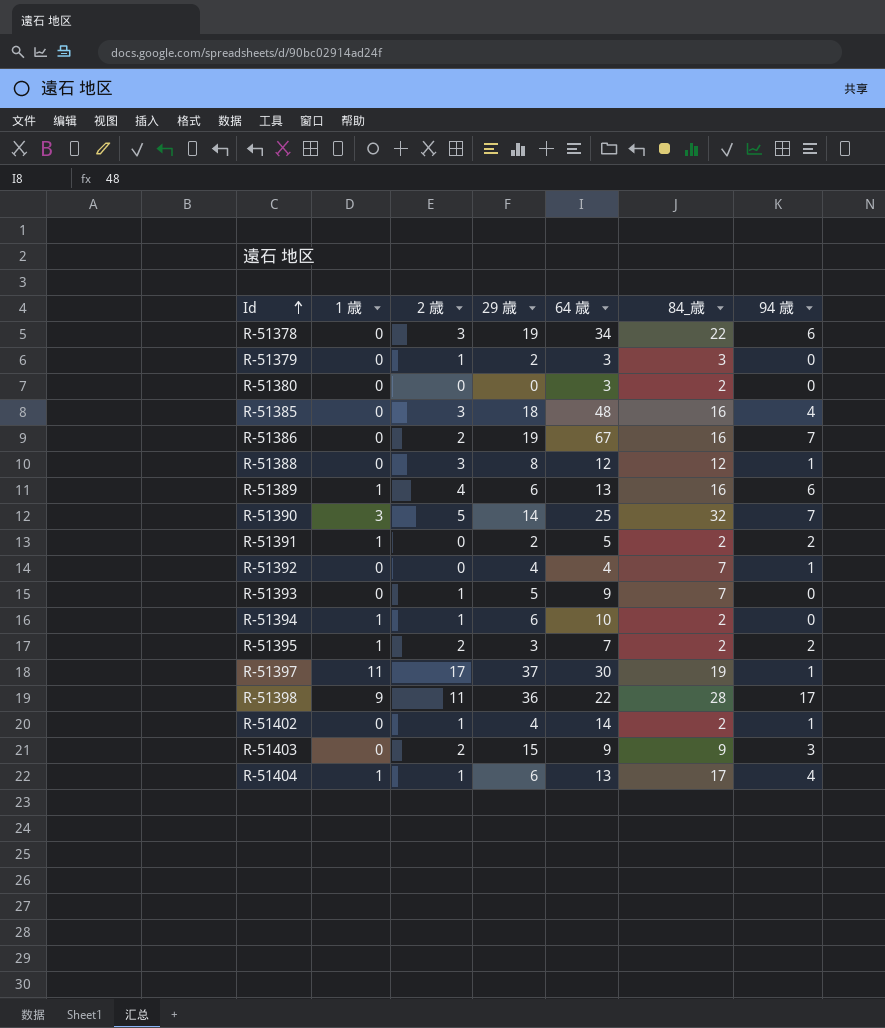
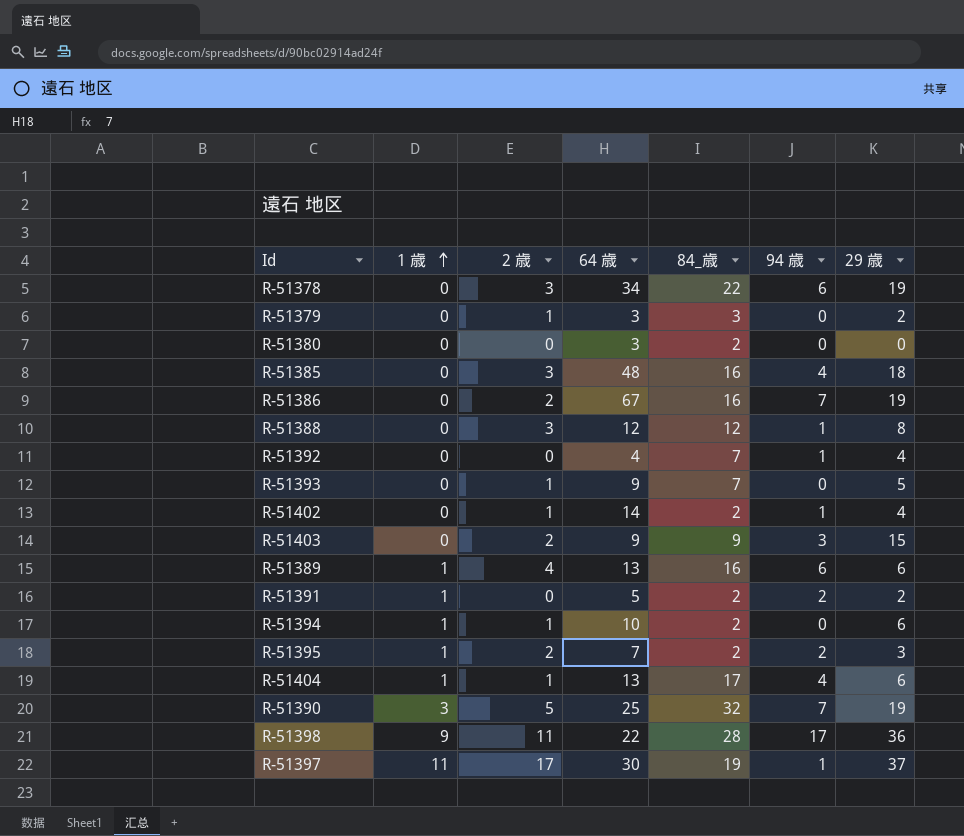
row order: Id ascending -> 1 歳 ascending
column 29 歳 | position: 4 -> 7
R-51390 | 29 歳: 14 -> 19

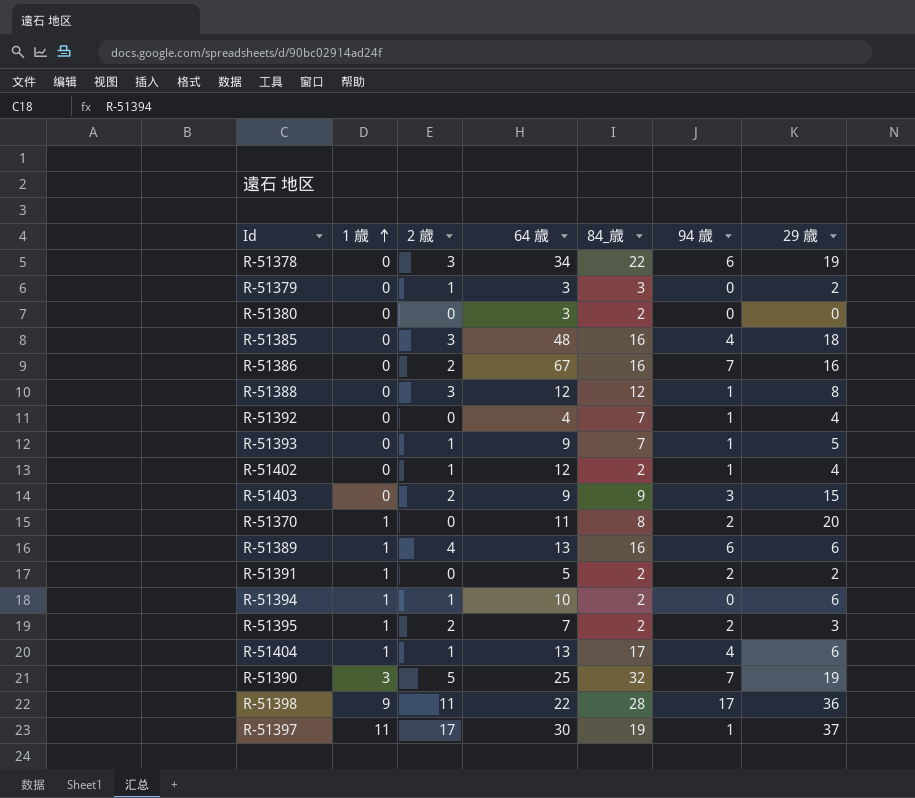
R-51386 | 29 歳: 19 -> 16
R-51393 | 94 歳: 0 -> 1
R-51402 | 64 歳: 14 -> 12
row R-51370: none -> 1 | 0 | 11 | 8 | 2 | 20

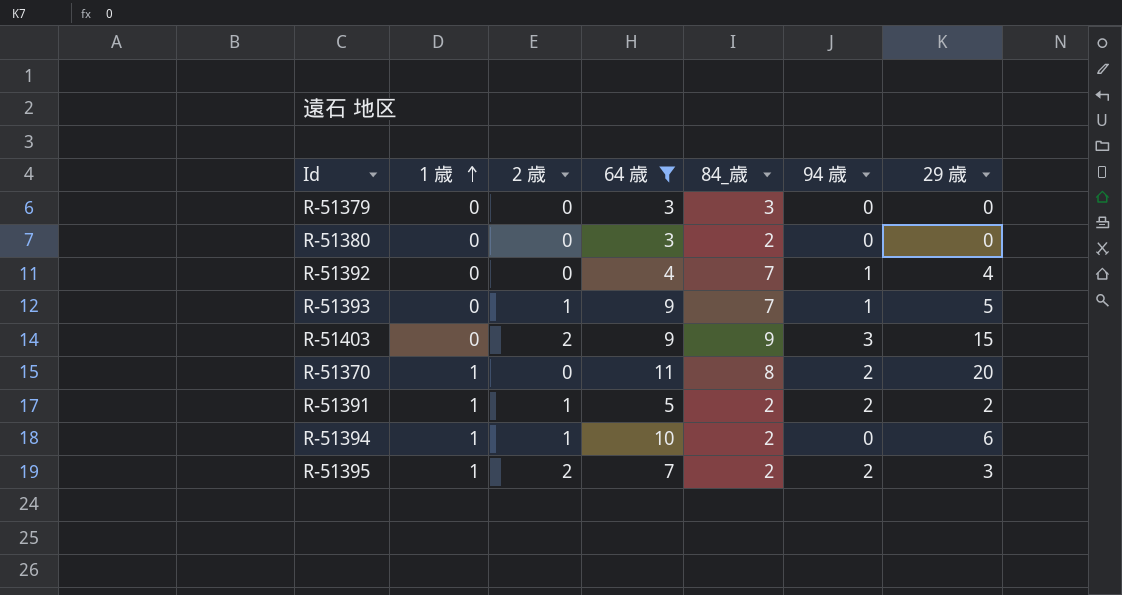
filter: none -> 64 歳 <= 11
R-51379 | 2 歳: 1 -> 0
R-51379 | 29 歳: 2 -> 0
R-51391 | 2 歳: 0 -> 1

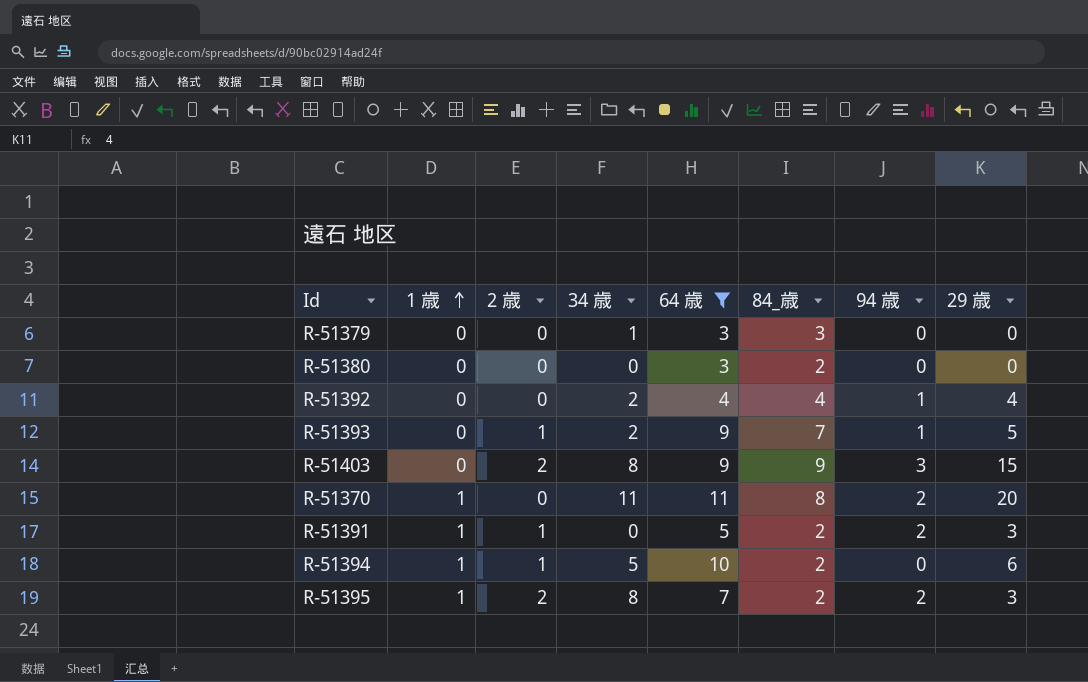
column 34 歳 | position: none -> 4
R-51392 | 84_歳: 7 -> 4
R-51391 | 29 歳: 2 -> 3

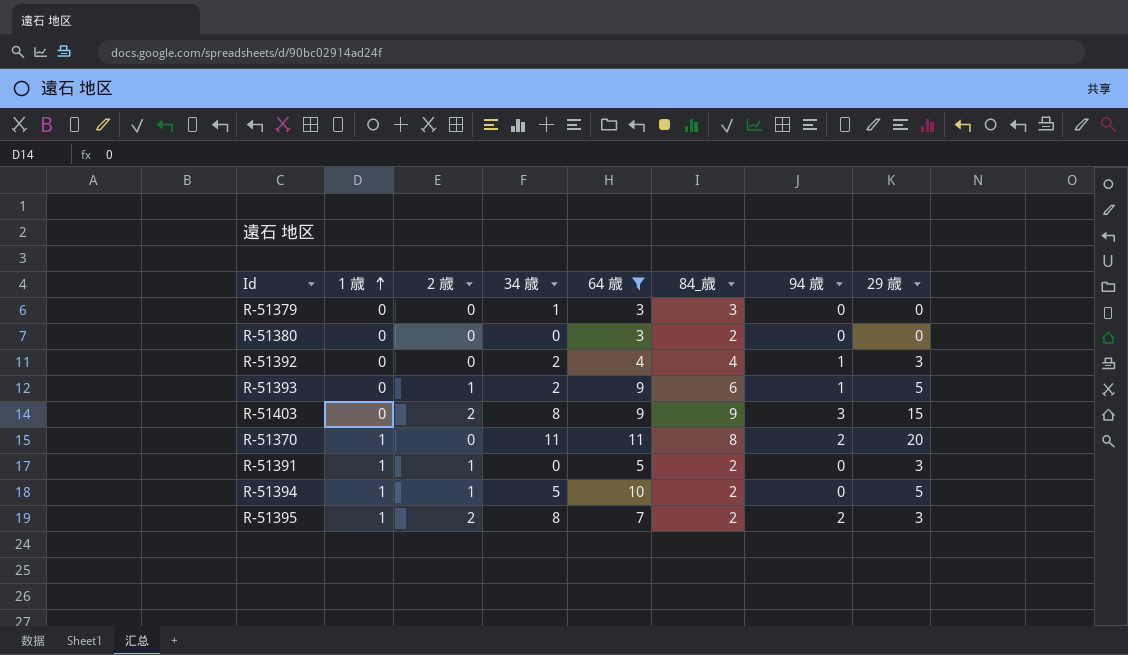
R-51392 | 29 歳: 4 -> 3
R-51393 | 84_歳: 7 -> 6
R-51391 | 94 歳: 2 -> 0
R-51394 | 29 歳: 6 -> 5

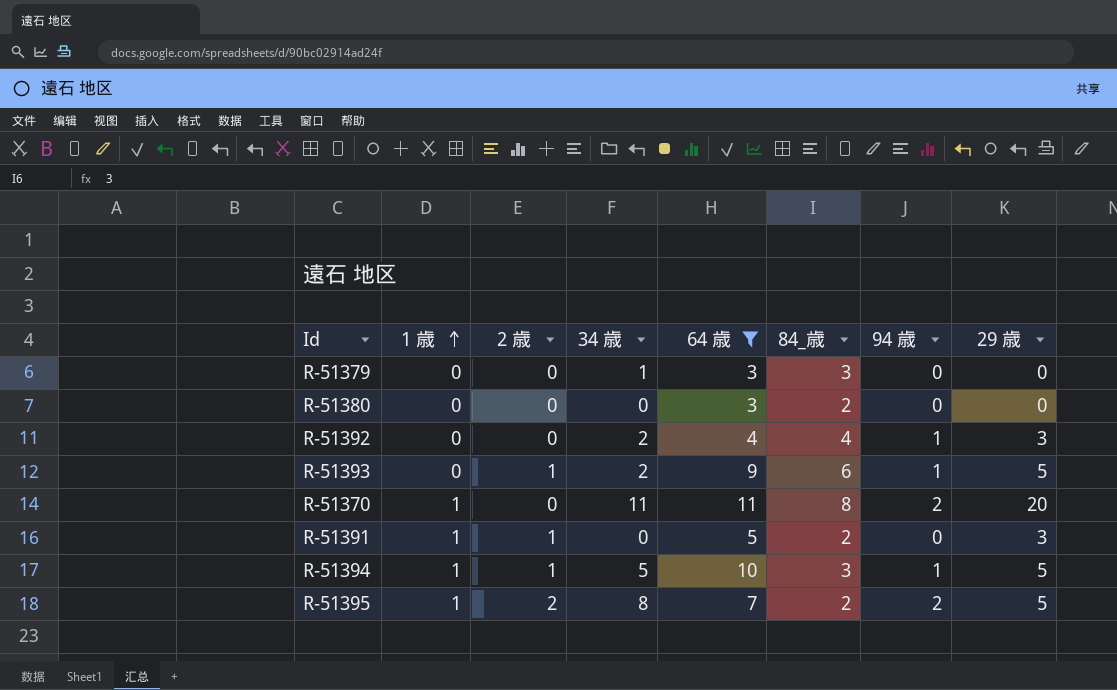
row R-51403: 0 | 2 | 8 | 9 | 9 | 3 | 15 -> none
R-51394 | 84_歳: 2 -> 3
R-51394 | 94 歳: 0 -> 1
R-51395 | 29 歳: 3 -> 5

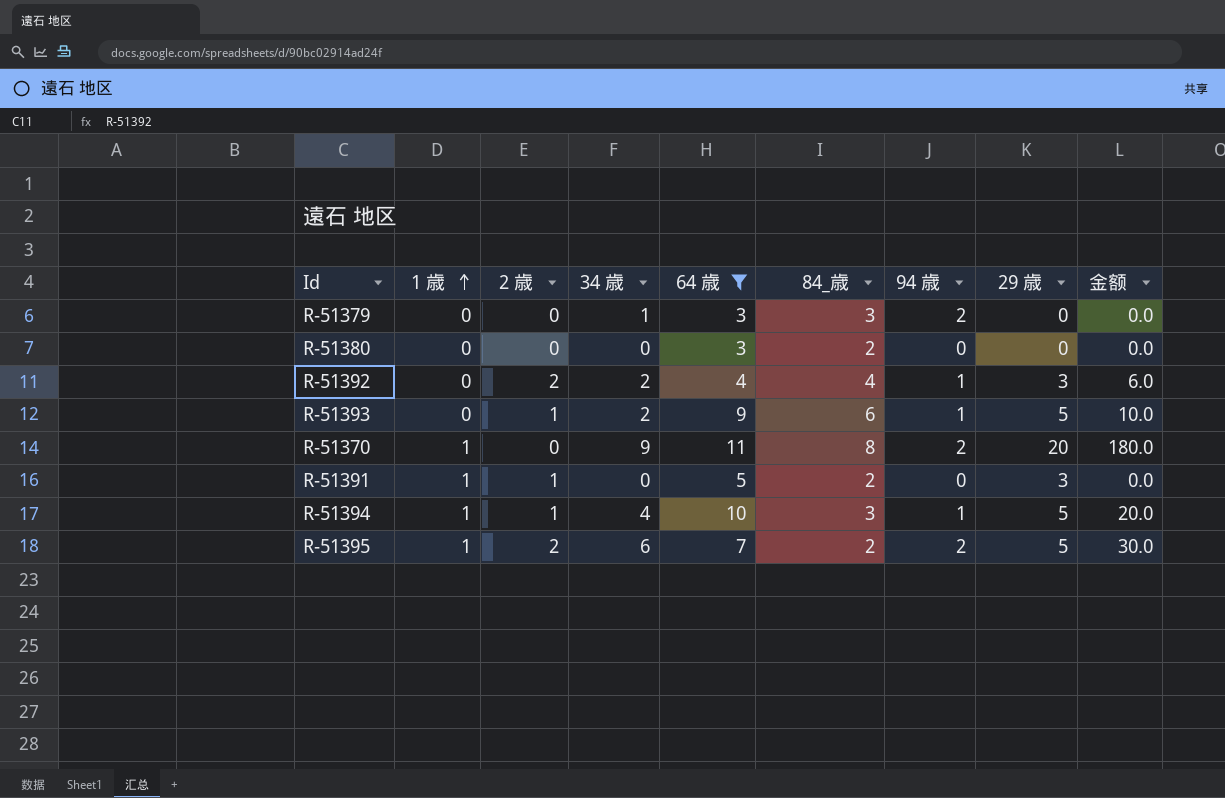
column 金额 | formula: none -> [34 歳] * [29 歳]
R-51379 | 94 歳: 0 -> 2
R-51392 | 2 歳: 0 -> 2
R-51370 | 34 歳: 11 -> 9
R-51394 | 34 歳: 5 -> 4
R-51395 | 34 歳: 8 -> 6

